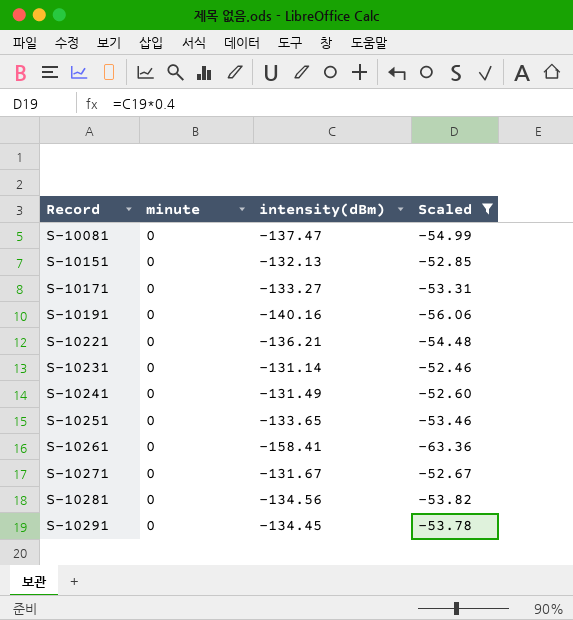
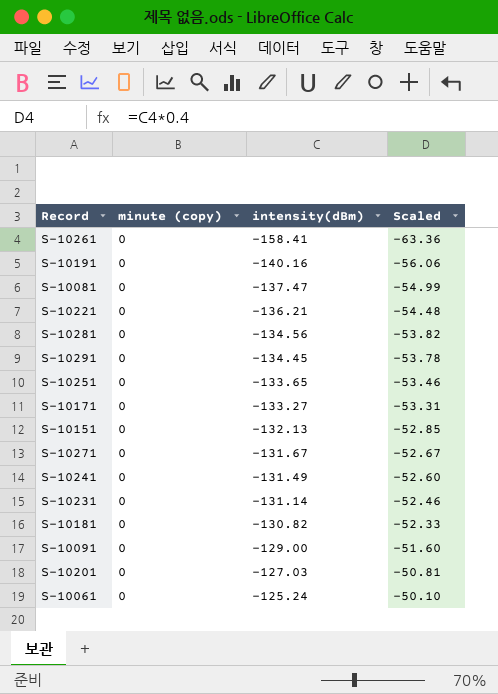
filter: Scaled <= -52.46 -> none
row order: Record ascending -> intensity(dBm) ascending
column name: minute -> minute (copy)

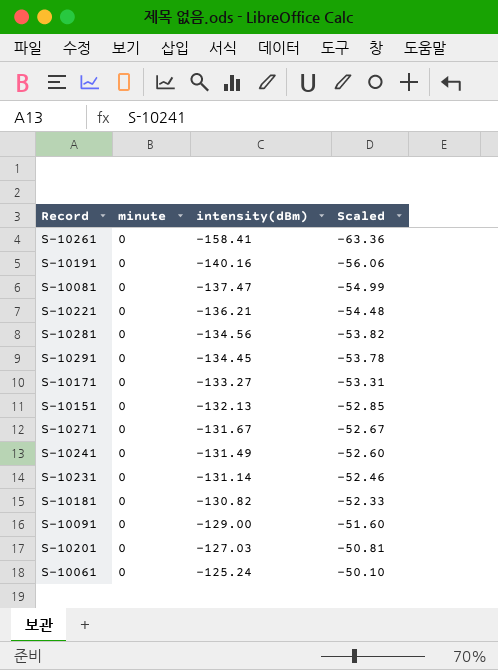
column name: minute (copy) -> minute
row S-10251: 0 | -133.65 | -53.46 -> none

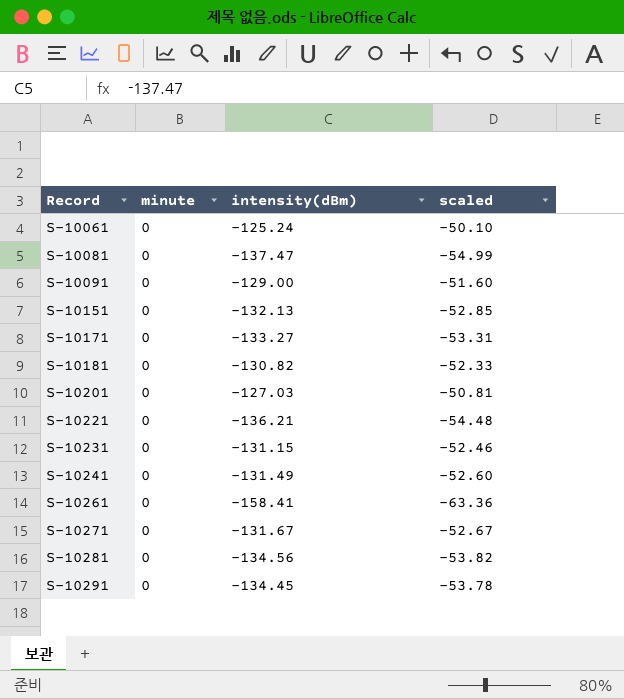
row order: intensity(dBm) ascending -> Record ascending
column name: Scaled -> scaled
row S-10191: 0 | -140.16 | -56.06 -> none
S-10231 | intensity(dBm): -131.14 -> -131.15

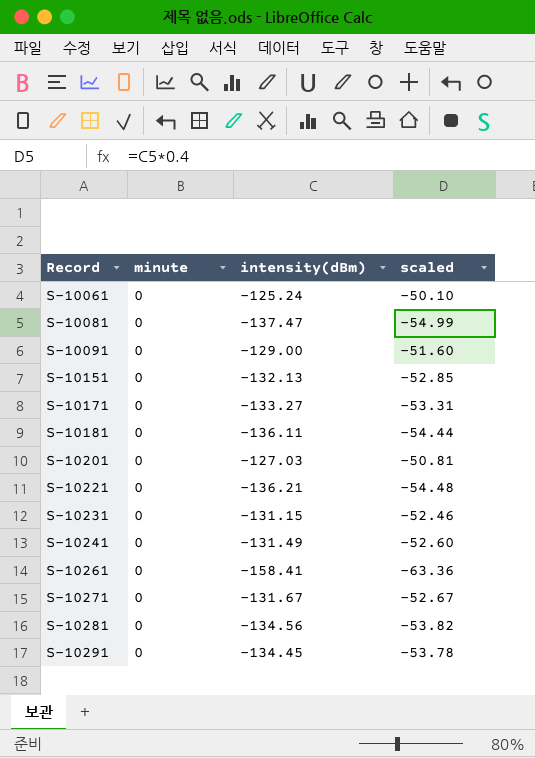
S-10181 | intensity(dBm): -130.82 -> -136.11
S-10181 | scaled: -52.33 -> -54.44

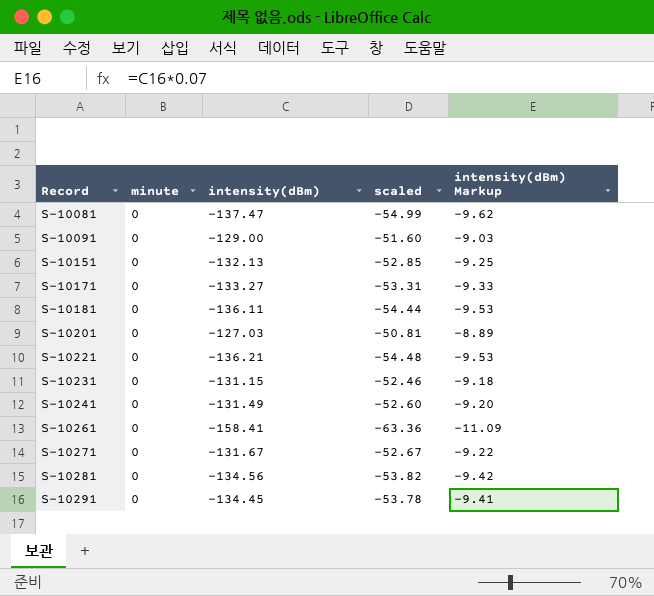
column intensity(dBm) Markup | formula: none -> [intensity(dBm)] * 0.07
row S-10061: 0 | -125.24 | -50.10 -> none

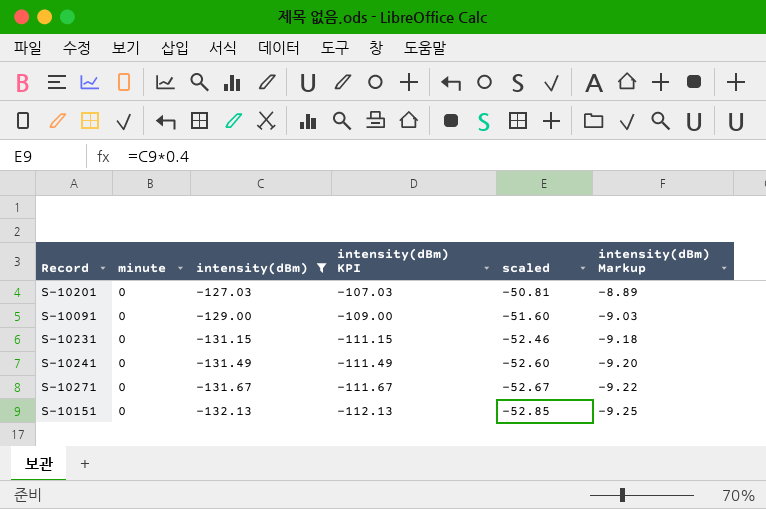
filter: none -> intensity(dBm) >= -132.13
row order: Record ascending -> intensity(dBm) descending
column intensity(dBm) KPI | formula: none -> [intensity(dBm)] + 20

